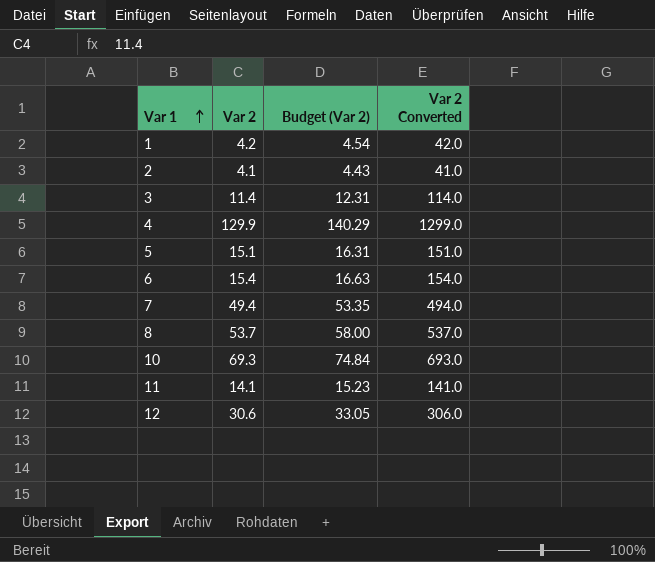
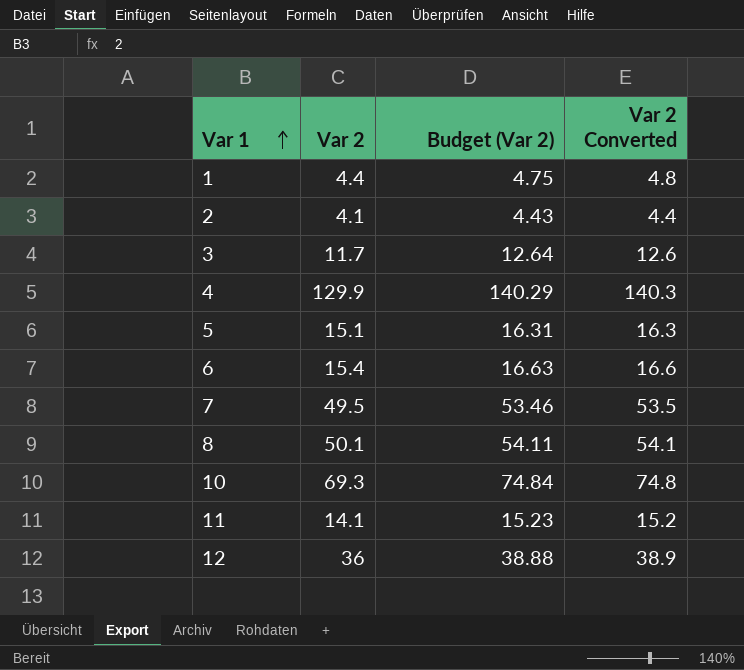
column Var 2 Converted | formula: [Var 2] * 10 -> [Var 2] * 1.08
1 | Var 2: 4.2 -> 4.4
1 | Budget (Var 2): 4.54 -> 4.75
3 | Var 2: 11.4 -> 11.7
3 | Budget (Var 2): 12.31 -> 12.64
7 | Var 2: 49.4 -> 49.5
7 | Budget (Var 2): 53.35 -> 53.46
8 | Var 2: 53.7 -> 50.1
8 | Budget (Var 2): 58.00 -> 54.11
12 | Var 2: 30.6 -> 36
12 | Budget (Var 2): 33.05 -> 38.88

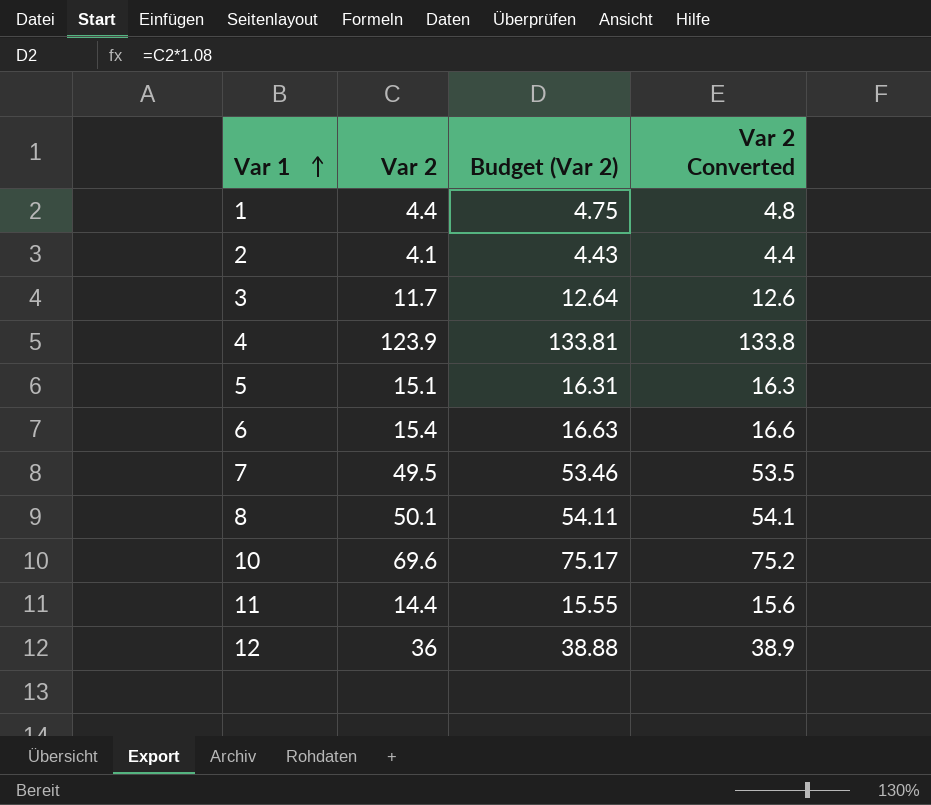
4 | Var 2: 129.9 -> 123.9
4 | Budget (Var 2): 140.29 -> 133.81
4 | Var 2 Converted: 140.3 -> 133.8
10 | Var 2: 69.3 -> 69.6
10 | Budget (Var 2): 74.84 -> 75.17
10 | Var 2 Converted: 74.8 -> 75.2
11 | Var 2: 14.1 -> 14.4
11 | Budget (Var 2): 15.23 -> 15.55
11 | Var 2 Converted: 15.2 -> 15.6

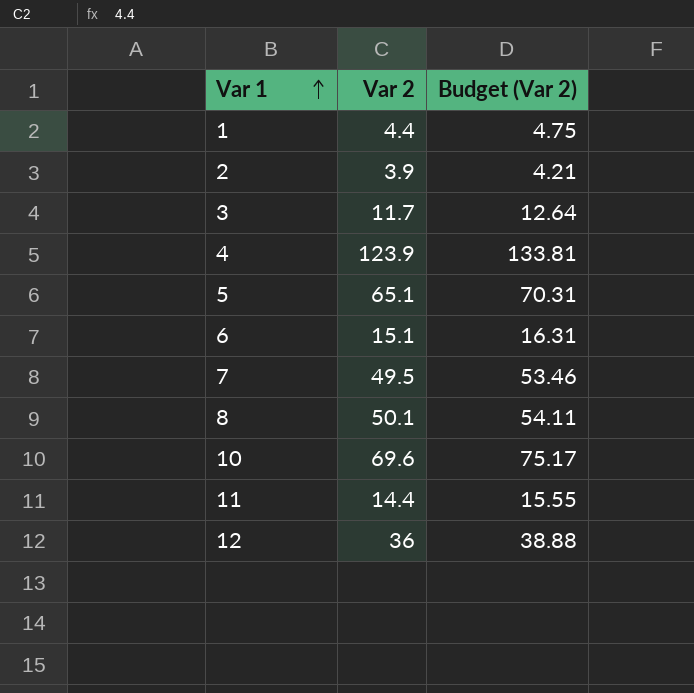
column Var 2 Converted | formula: [Var 2] * 1.08 -> none
2 | Var 2: 4.1 -> 3.9
2 | Budget (Var 2): 4.43 -> 4.21
5 | Var 2: 15.1 -> 65.1
5 | Budget (Var 2): 16.31 -> 70.31
6 | Var 2: 15.4 -> 15.1
6 | Budget (Var 2): 16.63 -> 16.31

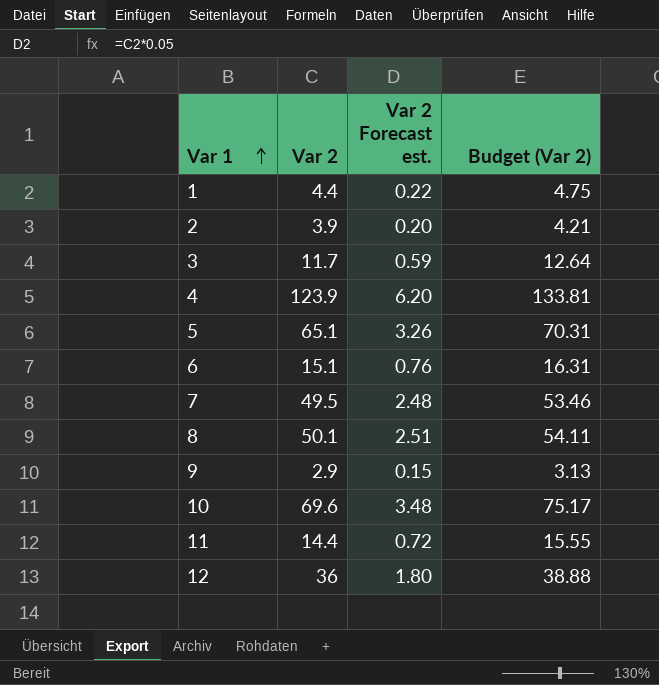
column Var 2 Forecast est. | formula: none -> [Var 2] * 0.05
row 9: none -> 2.9 | 0.15 | 3.13

